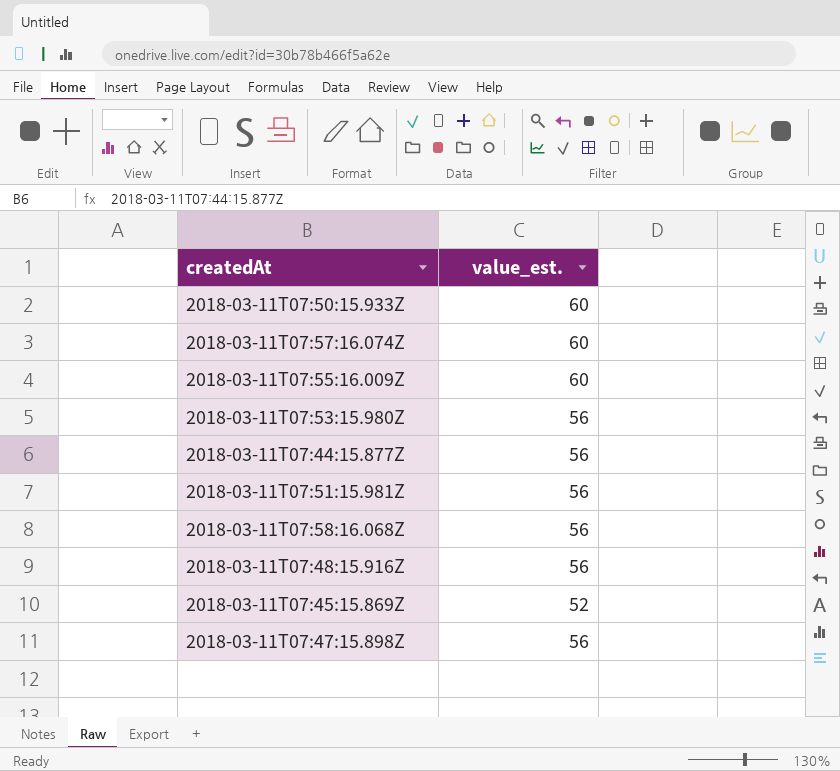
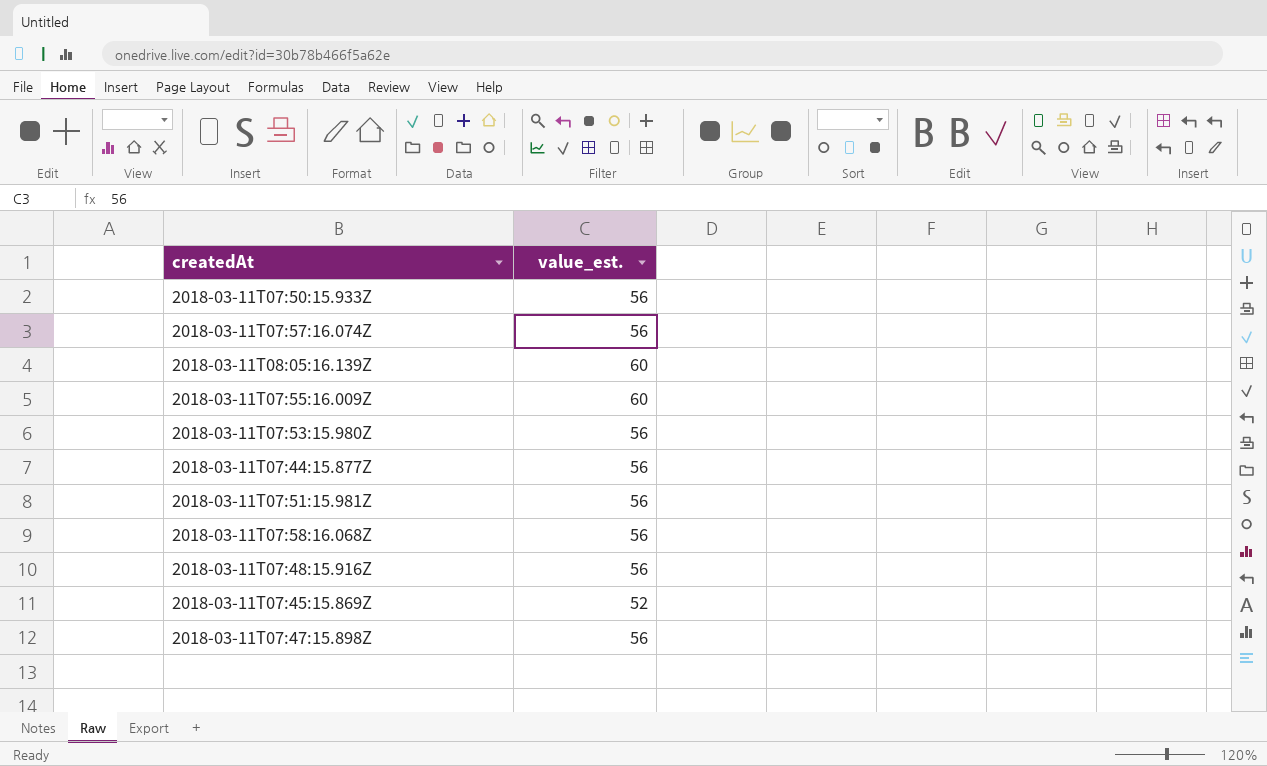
2018-03-11T07:50:15.933Z | value_est.: 60 -> 56
2018-03-11T07:57:16.074Z | value_est.: 60 -> 56
row 2018-03-11T08:05:16.139Z: none -> 60

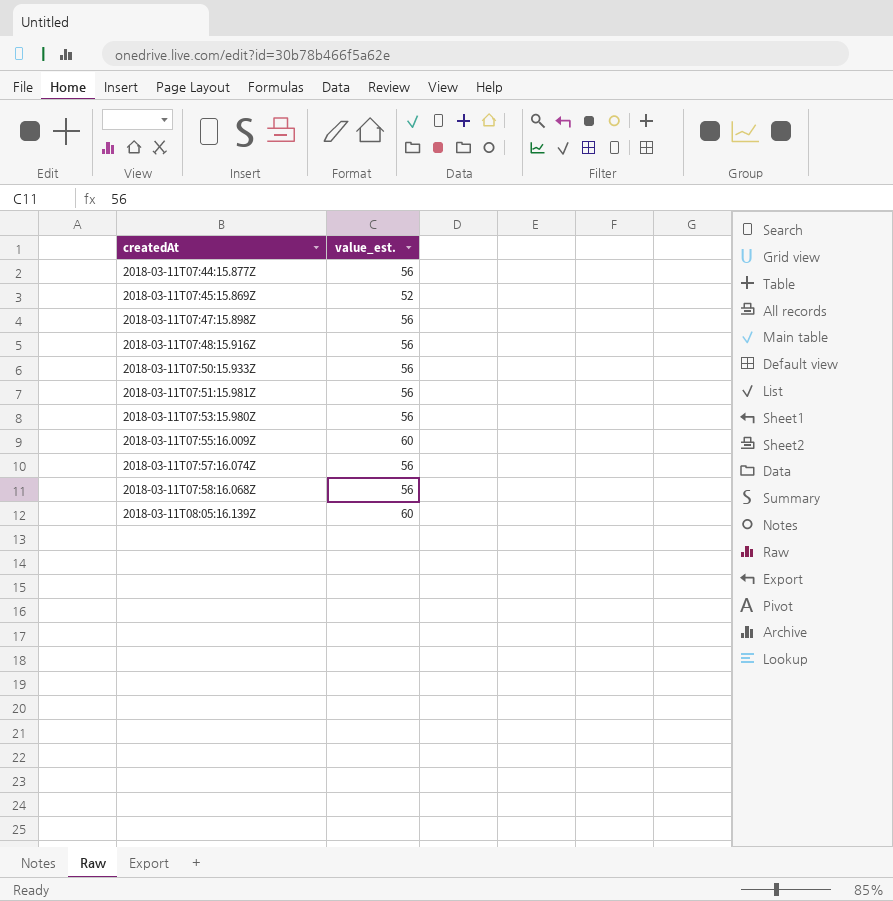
row order: none -> createdAt ascending

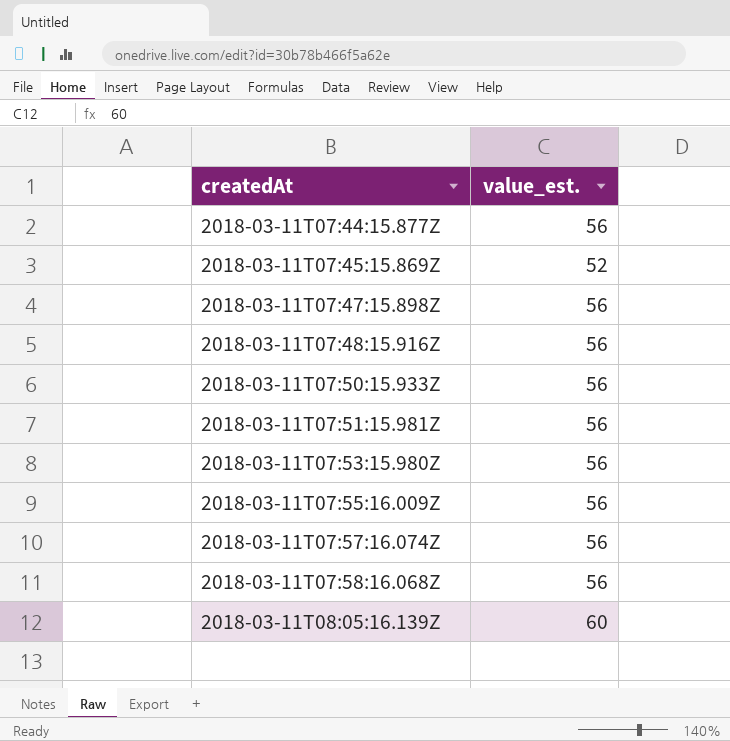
2018-03-11T07:55:16.009Z | value_est.: 60 -> 56

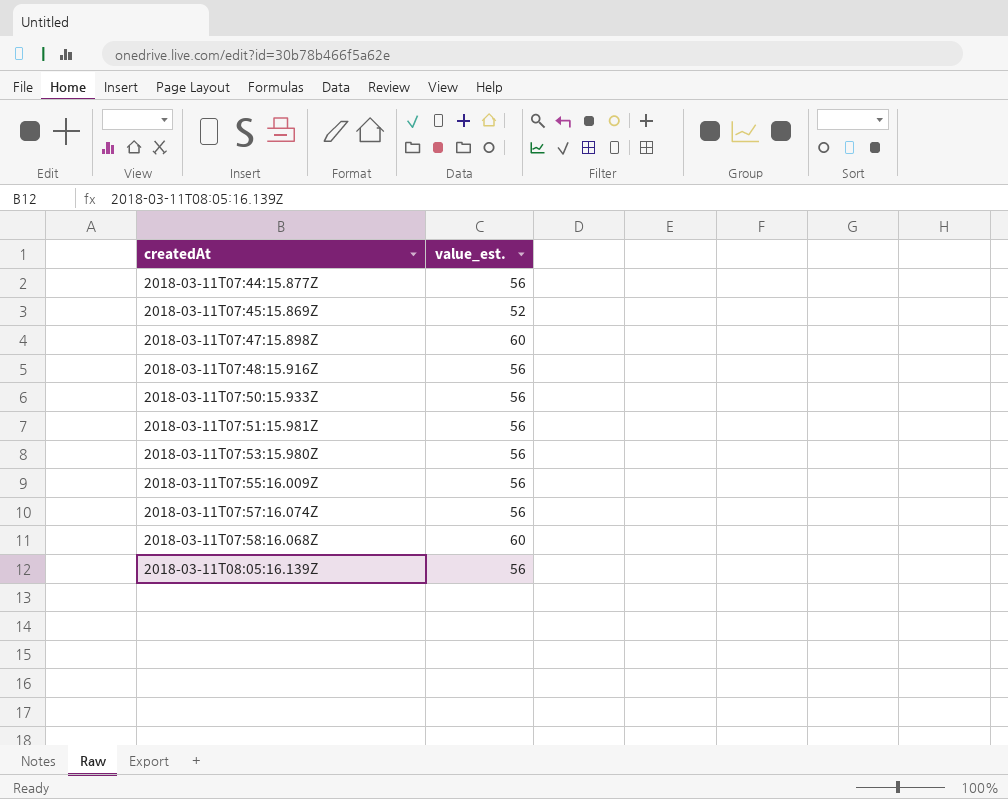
2018-03-11T07:47:15.898Z | value_est.: 56 -> 60
2018-03-11T07:58:16.068Z | value_est.: 56 -> 60
2018-03-11T08:05:16.139Z | value_est.: 60 -> 56

